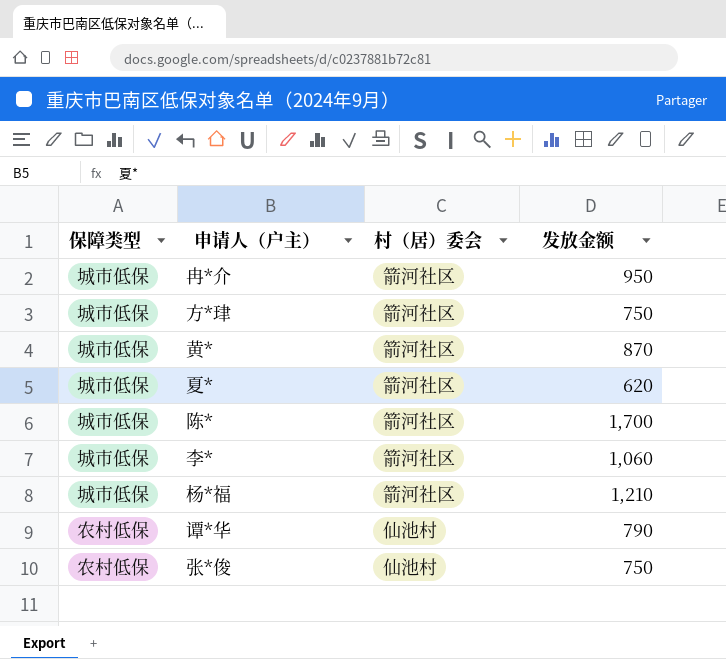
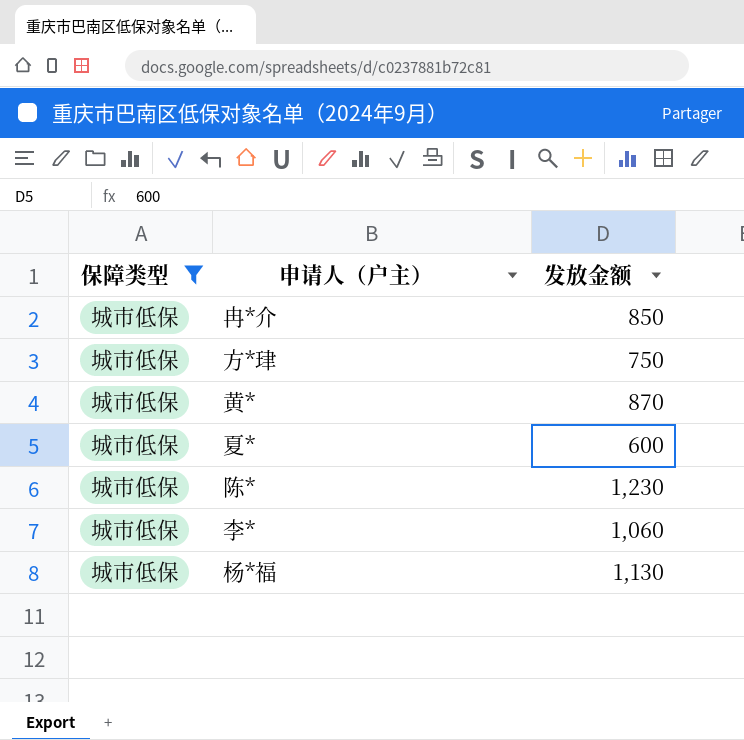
filter: none -> 保障类型 = 城市低保
column 村（居）委会 | position: 3 -> none
冉*介 | 发放金额: 950 -> 850
夏* | 发放金额: 620 -> 600
陈* | 发放金额: 1,700 -> 1,230
杨*福 | 发放金额: 1,210 -> 1,130

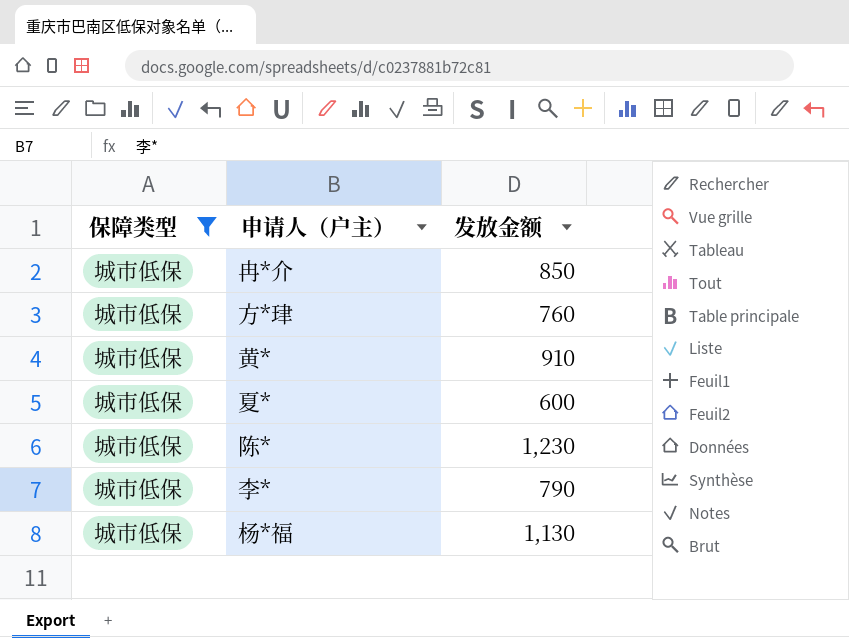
方*珒 | 发放金额: 750 -> 760
黄* | 发放金额: 870 -> 910
李* | 发放金额: 1,060 -> 790

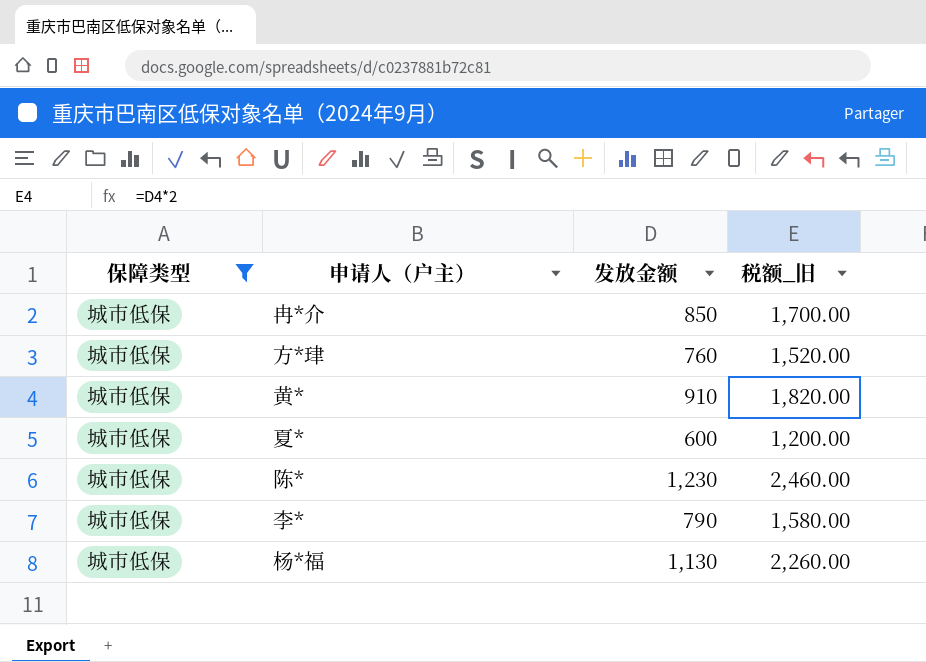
column 税额_旧 | formula: none -> [发放金额] * 2

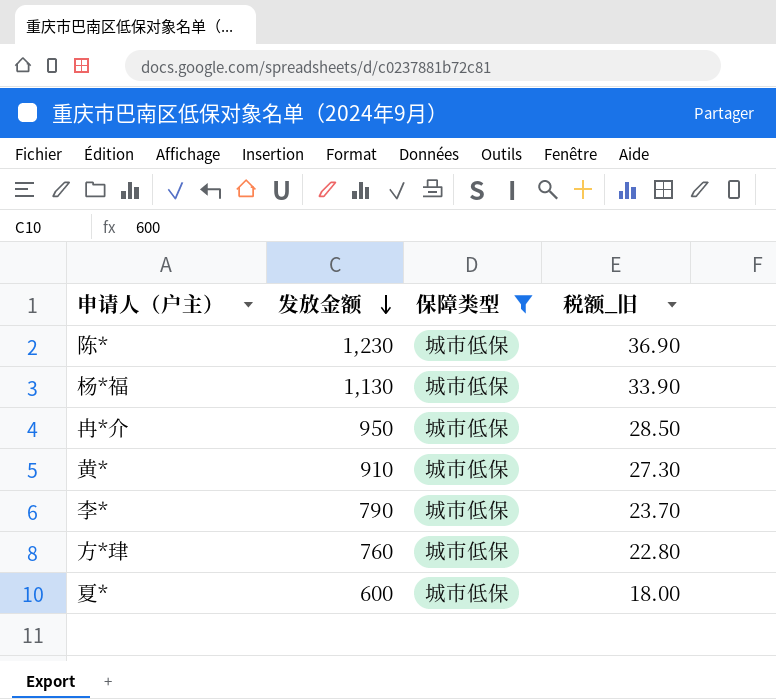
row order: none -> 发放金额 descending
column 保障类型 | position: 1 -> 3
column 税额_旧 | formula: [发放金额] * 2 -> [发放金额] * 0.03
冉*介 | 发放金额: 850 -> 950

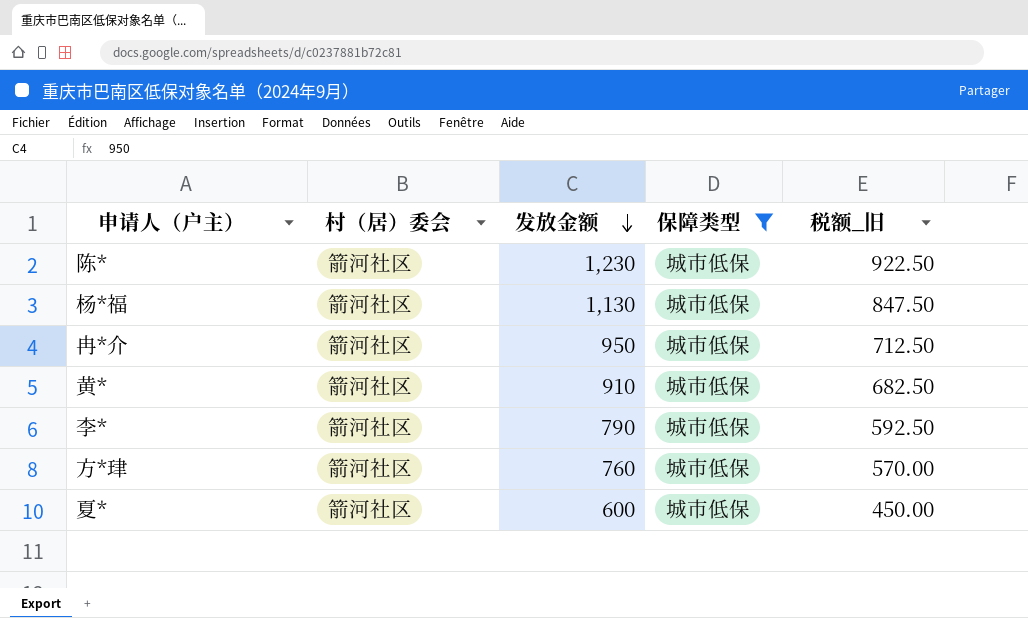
column 村（居）委会 | position: none -> 2
column 税额_旧 | formula: [发放金额] * 0.03 -> [发放金额] * 0.75

